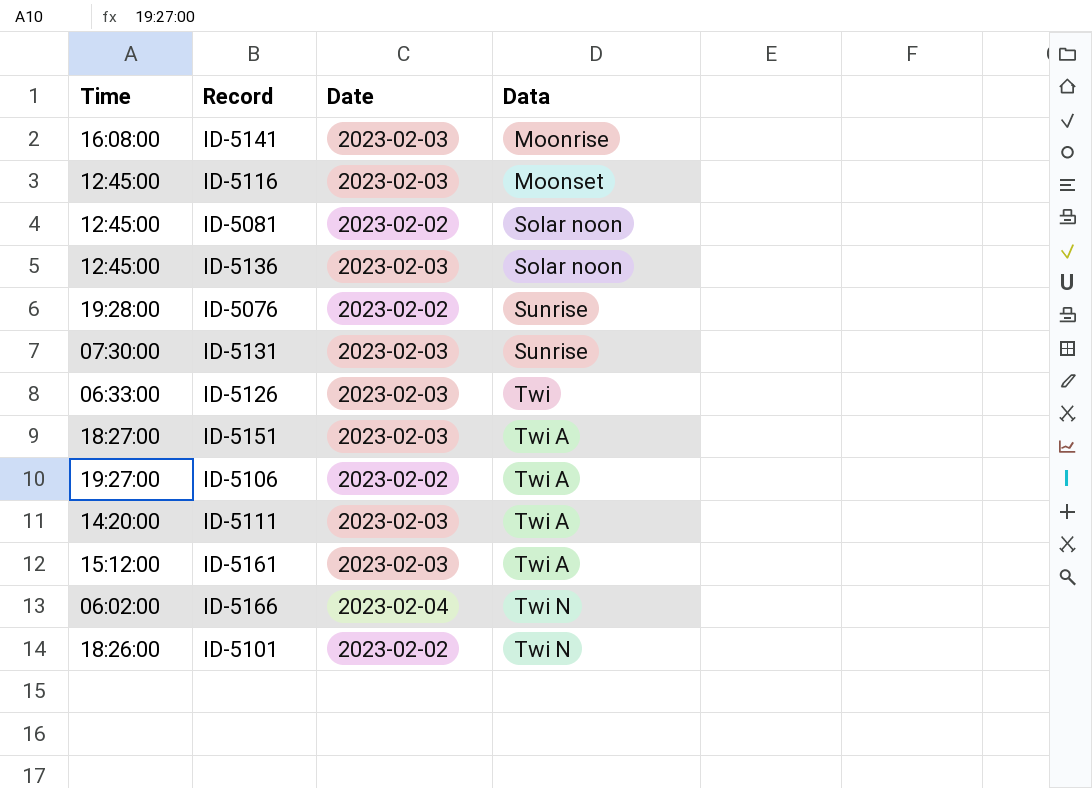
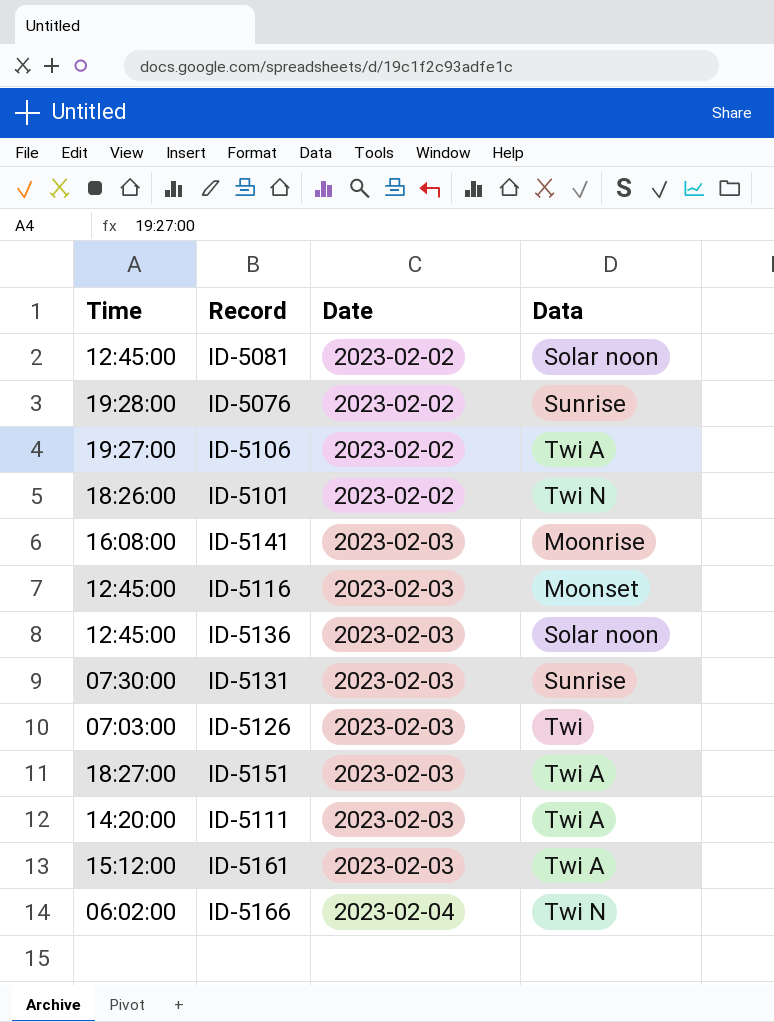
row order: Data ascending -> Date ascending
ID-5126 | Time: 06:33:00 -> 07:03:00

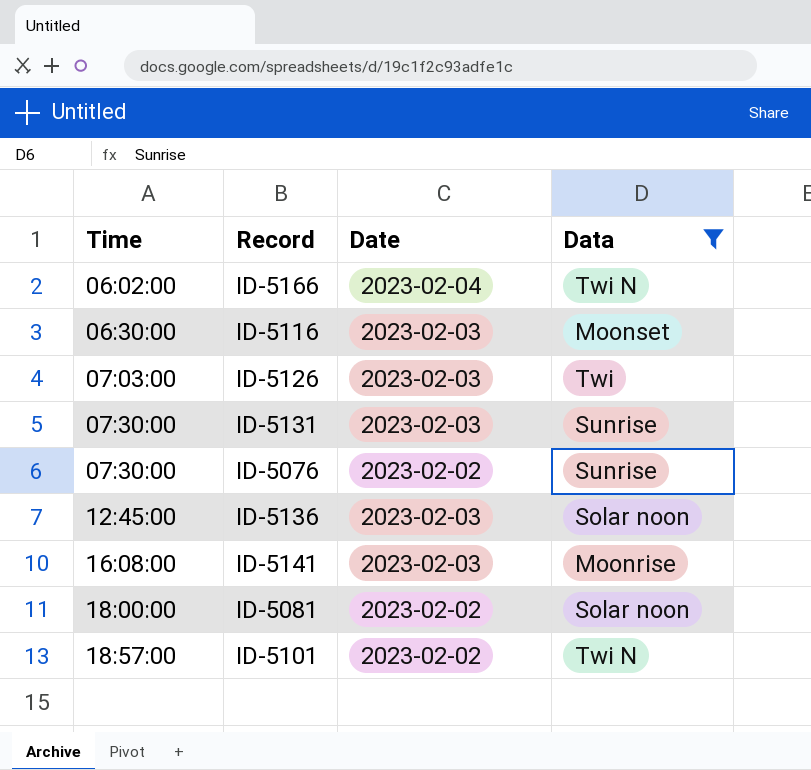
filter: none -> Data != Twi A
row order: Date ascending -> Time ascending
ID-5116 | Time: 12:45:00 -> 06:30:00
ID-5076 | Time: 19:28:00 -> 07:30:00
ID-5081 | Time: 12:45:00 -> 18:00:00
ID-5101 | Time: 18:26:00 -> 18:57:00

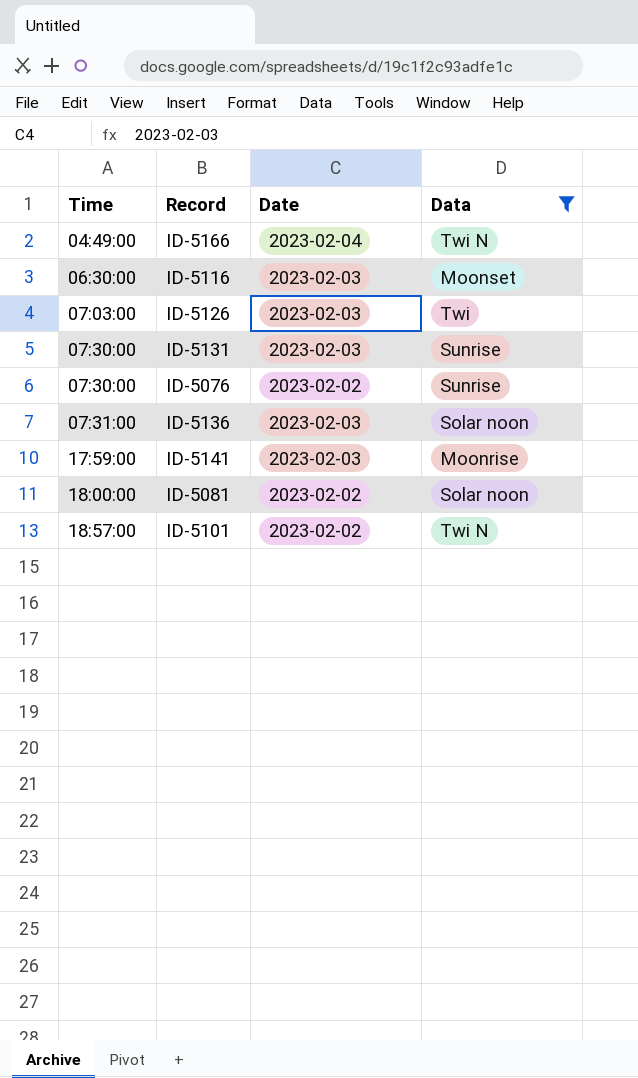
ID-5166 | Time: 06:02:00 -> 04:49:00
ID-5136 | Time: 12:45:00 -> 07:31:00
ID-5141 | Time: 16:08:00 -> 17:59:00

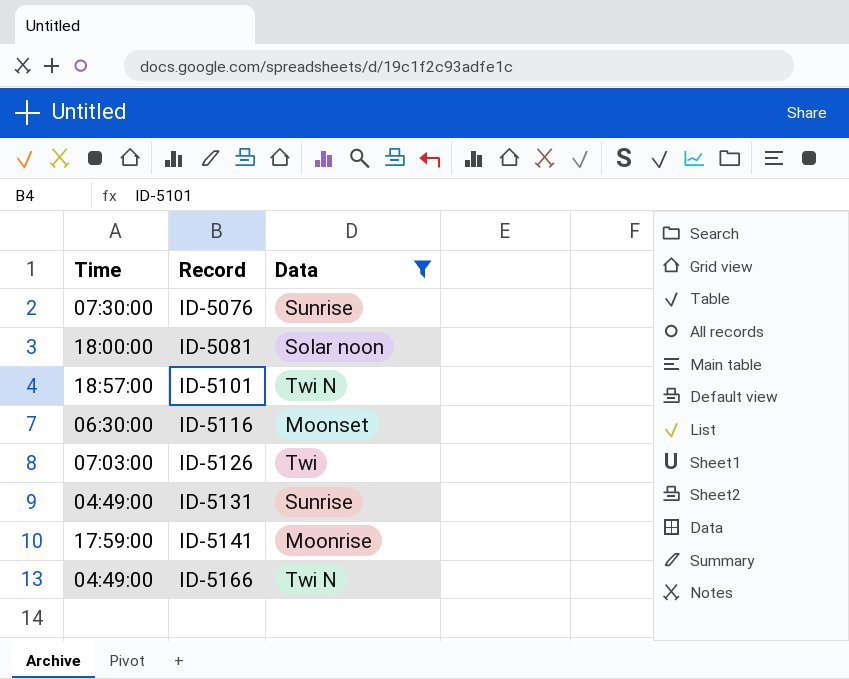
row order: Time ascending -> Record ascending
column Date | position: 3 -> none
row ID-5136: 07:31:00 | 2023-02-03 | Solar noon -> none
ID-5131 | Time: 07:30:00 -> 04:49:00

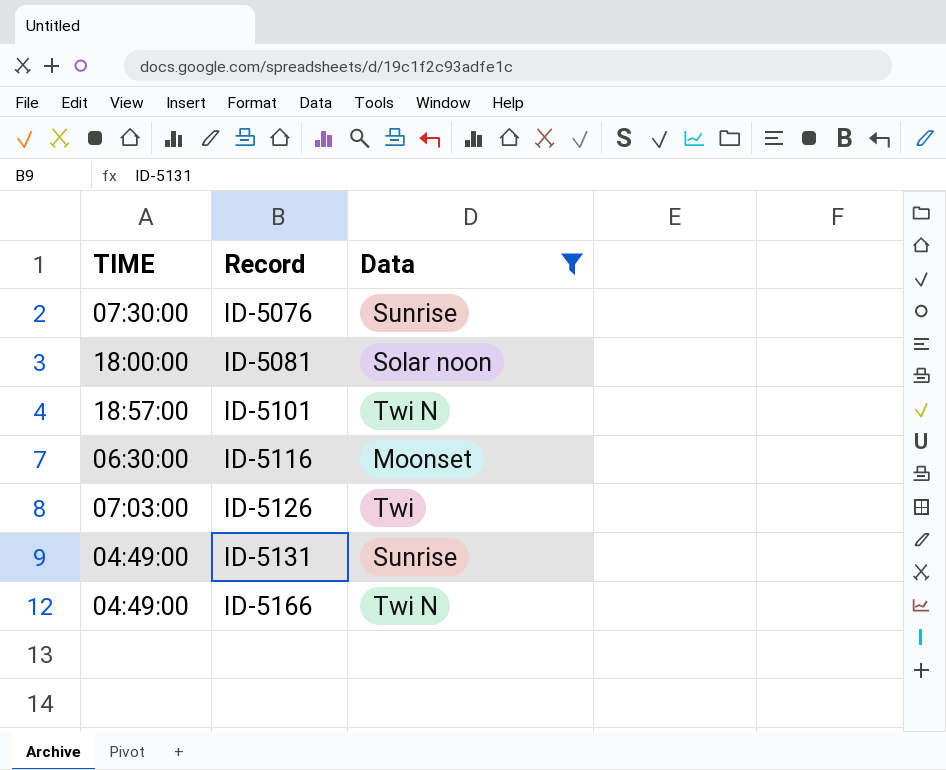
column name: Time -> TIME
row ID-5141: 17:59:00 | Moonrise -> none

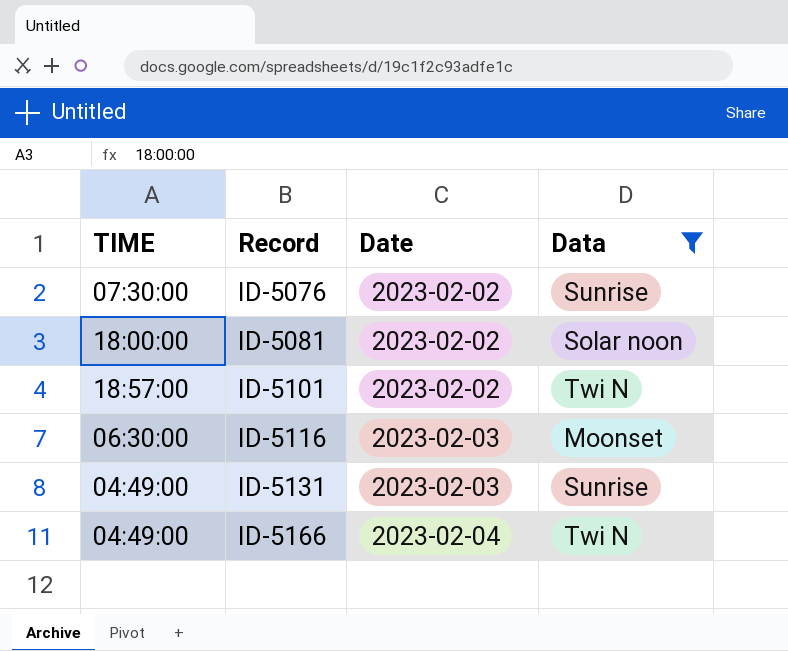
column Date | position: none -> 3
row ID-5126: 07:03:00 | Twi -> none

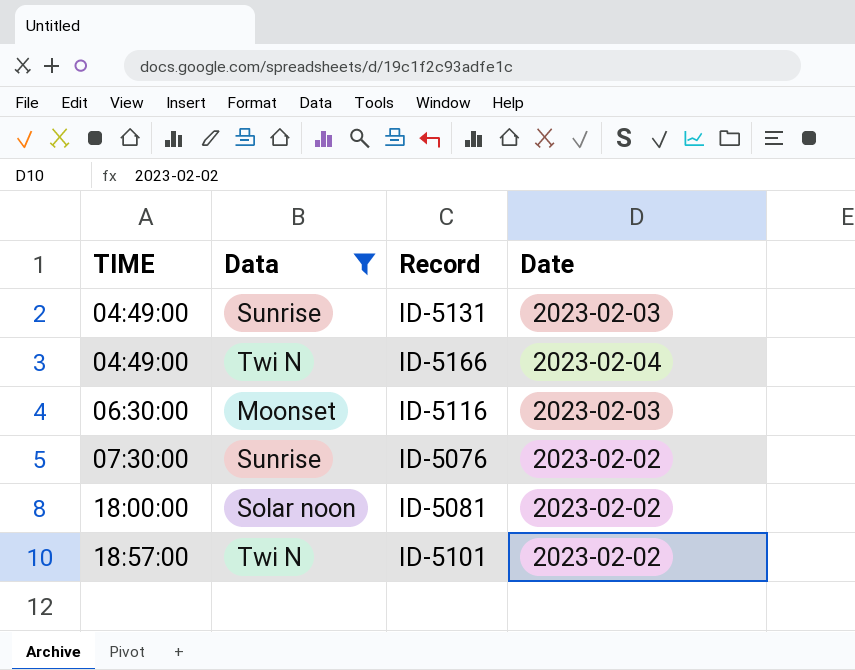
row order: Record ascending -> TIME ascending
column Data | position: 4 -> 2

